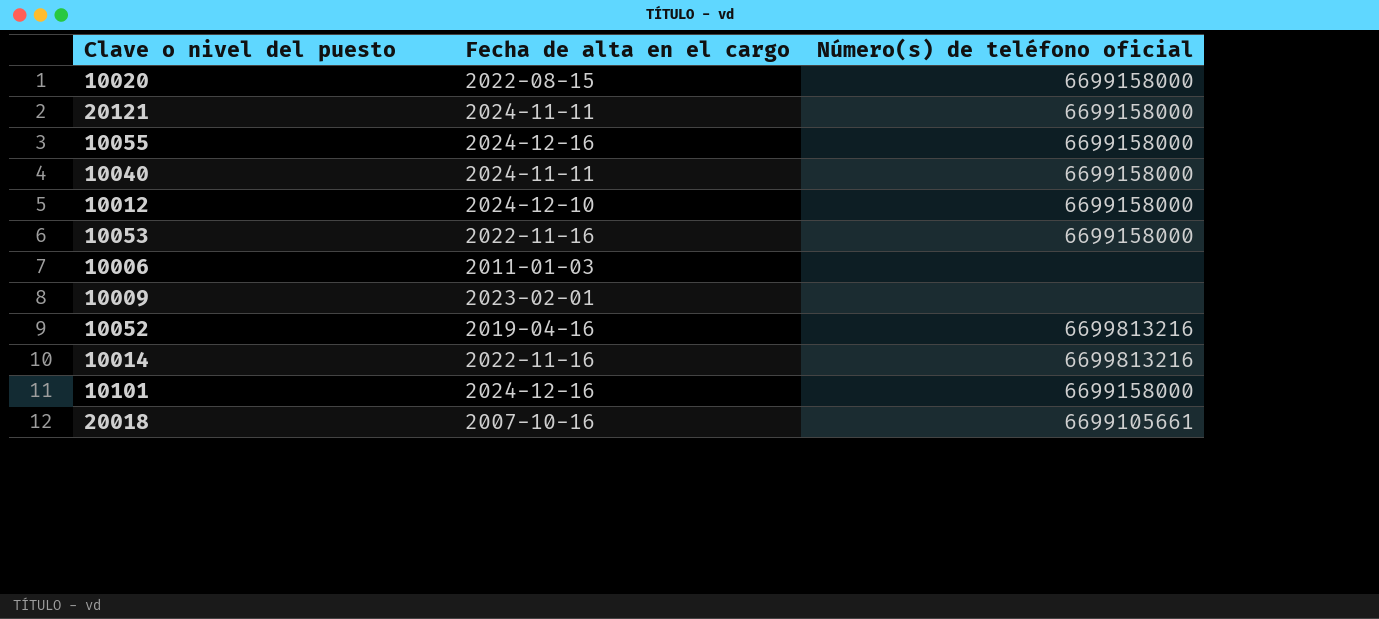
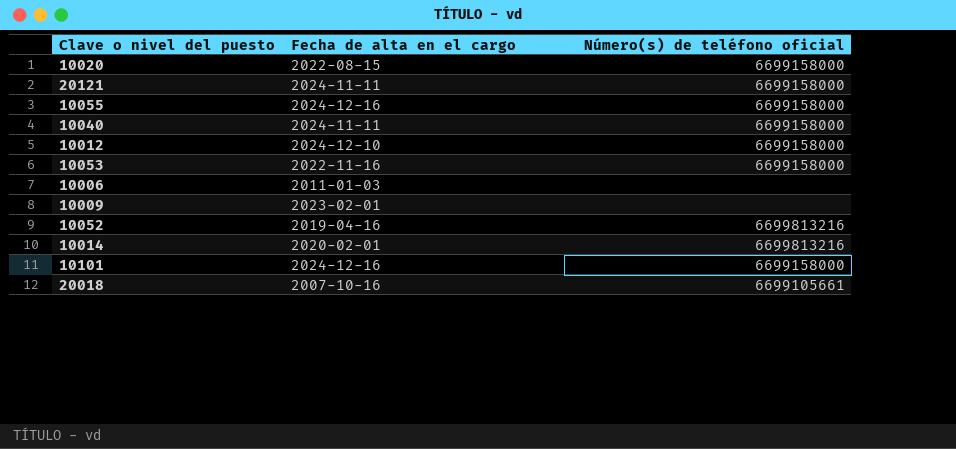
10014 | Fecha de alta en el cargo: 2022-11-16 -> 2020-02-01

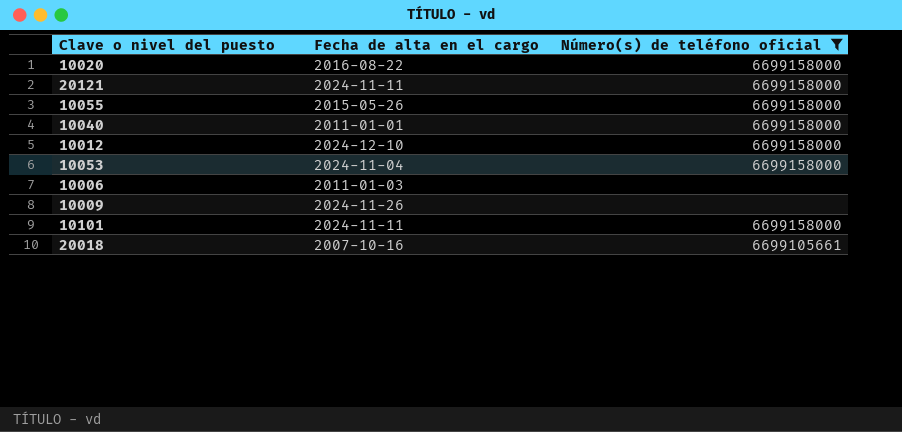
filter: none -> Número(s) de teléfono oficial != 6699813216
10020 | Fecha de alta en el cargo: 2022-08-15 -> 2016-08-22
10055 | Fecha de alta en el cargo: 2024-12-16 -> 2015-05-26
10040 | Fecha de alta en el cargo: 2024-11-11 -> 2011-01-01
10053 | Fecha de alta en el cargo: 2022-11-16 -> 2024-11-04
10009 | Fecha de alta en el cargo: 2023-02-01 -> 2024-11-26
10101 | Fecha de alta en el cargo: 2024-12-16 -> 2024-11-11

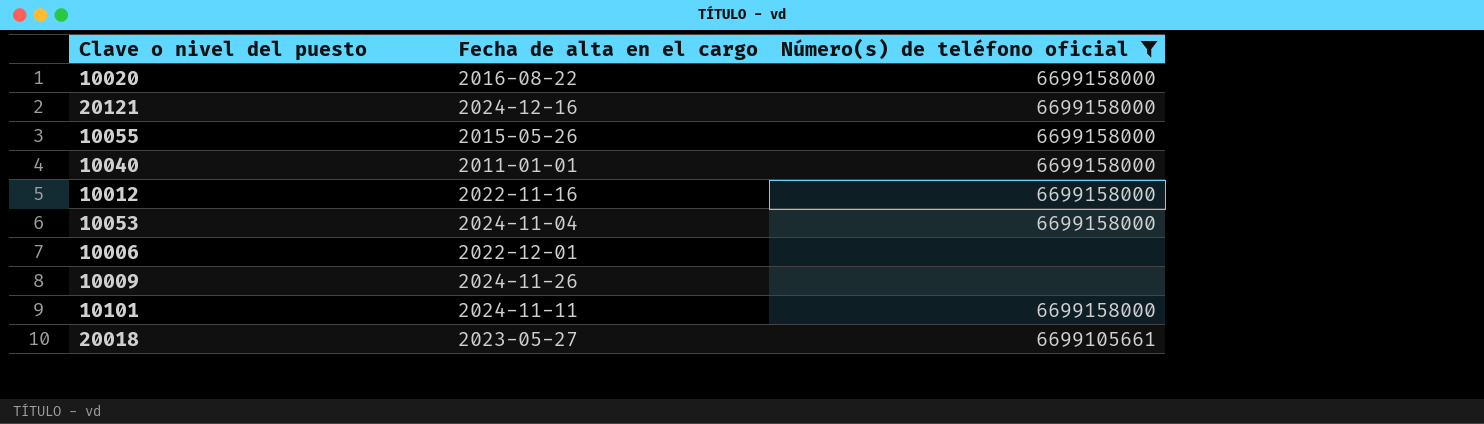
20121 | Fecha de alta en el cargo: 2024-11-11 -> 2024-12-16
10012 | Fecha de alta en el cargo: 2024-12-10 -> 2022-11-16
10006 | Fecha de alta en el cargo: 2011-01-03 -> 2022-12-01
20018 | Fecha de alta en el cargo: 2007-10-16 -> 2023-05-27

